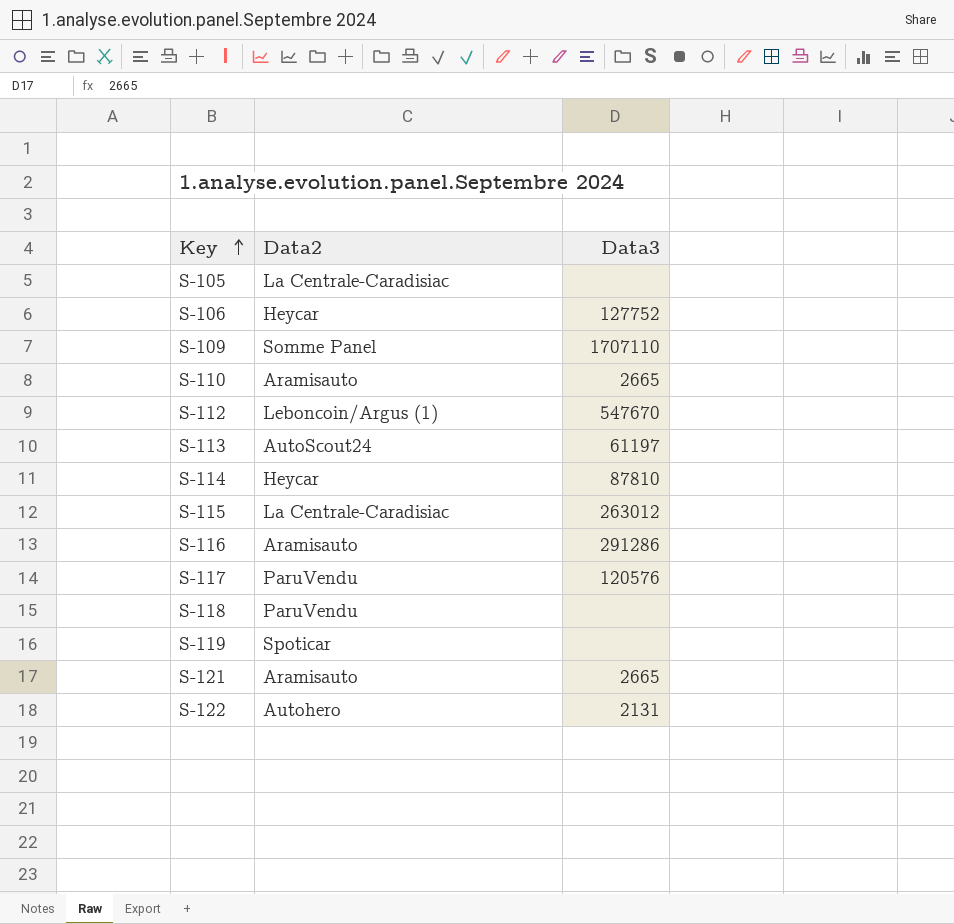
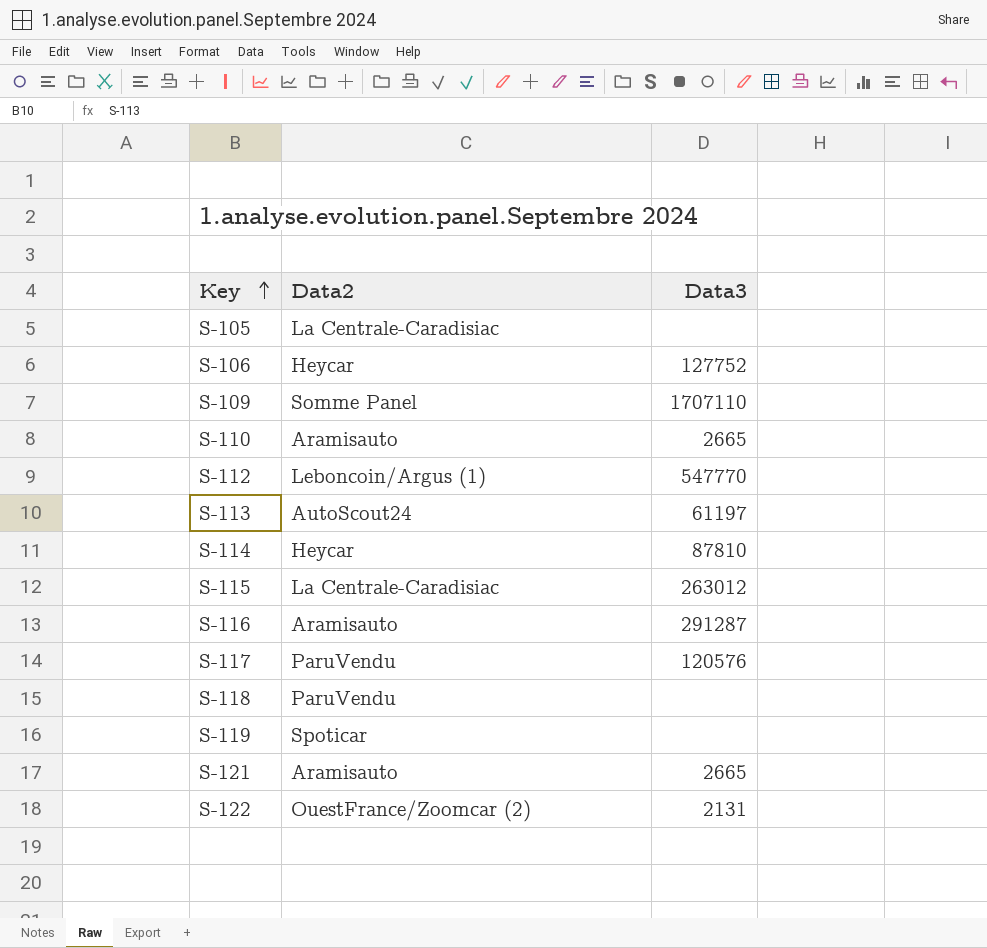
S-112 | Data3: 547670 -> 547770
S-116 | Data3: 291286 -> 291287
S-122 | Data2: Autohero -> OuestFrance/Zoomcar (2)

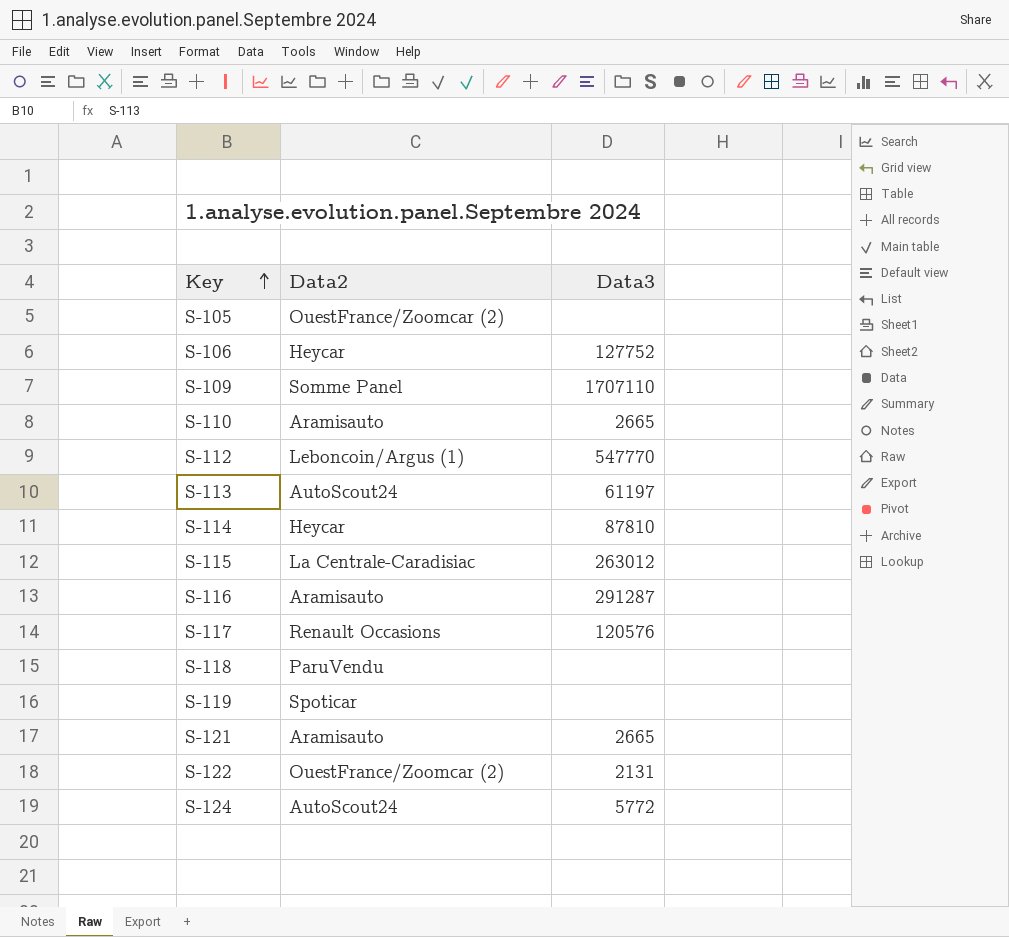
S-105 | Data2: La Centrale-Caradisiac -> OuestFrance/Zoomcar (2)
S-117 | Data2: ParuVendu -> Renault Occasions
row S-124: none -> AutoScout24 | 5772

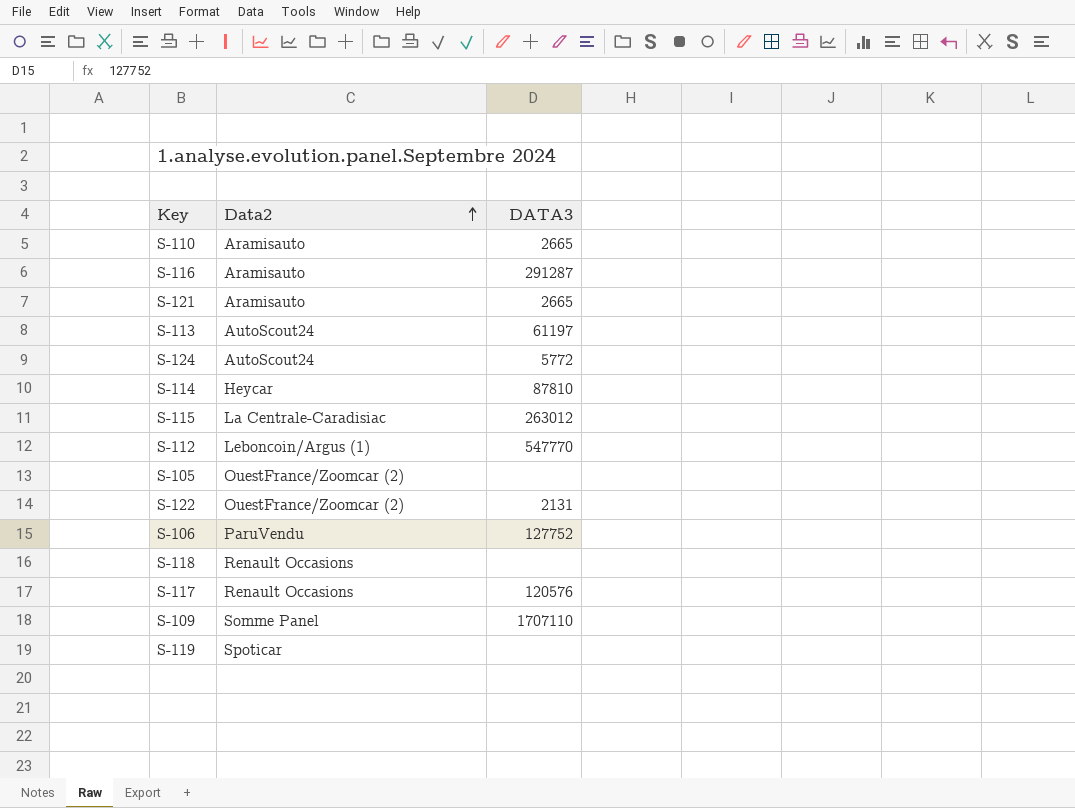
row order: Key ascending -> Data2 ascending
column name: Data3 -> DATA3
S-106 | Data2: Heycar -> ParuVendu
S-118 | Data2: ParuVendu -> Renault Occasions

